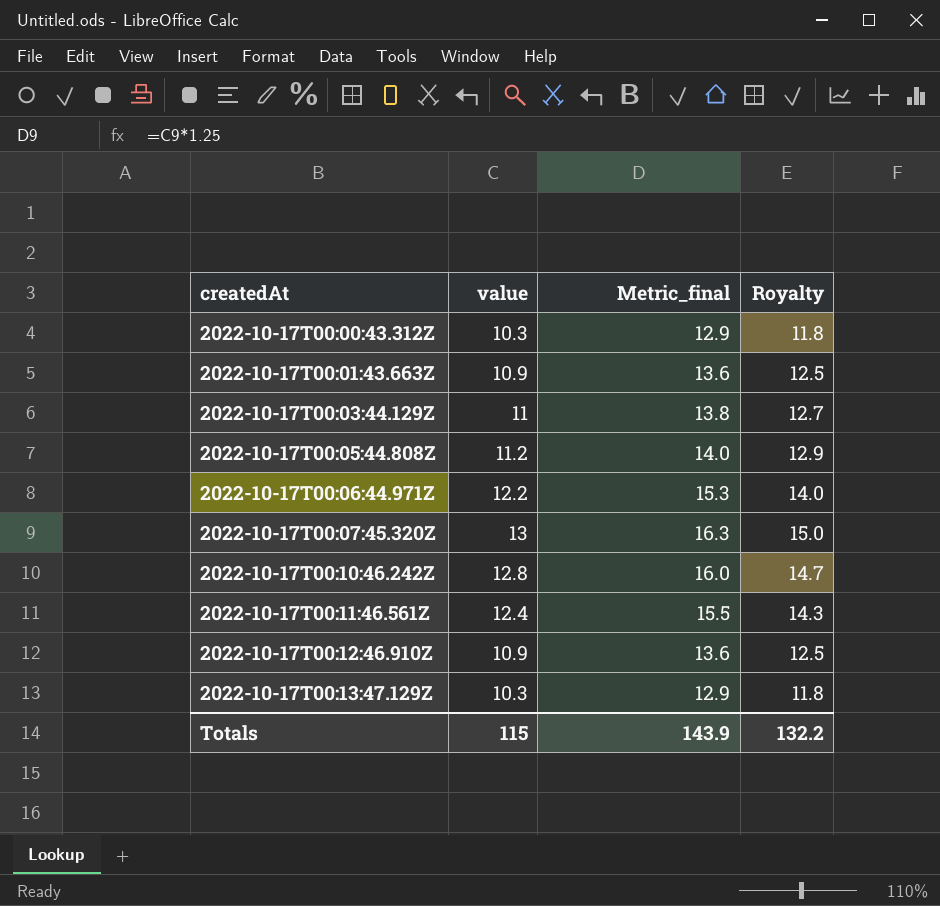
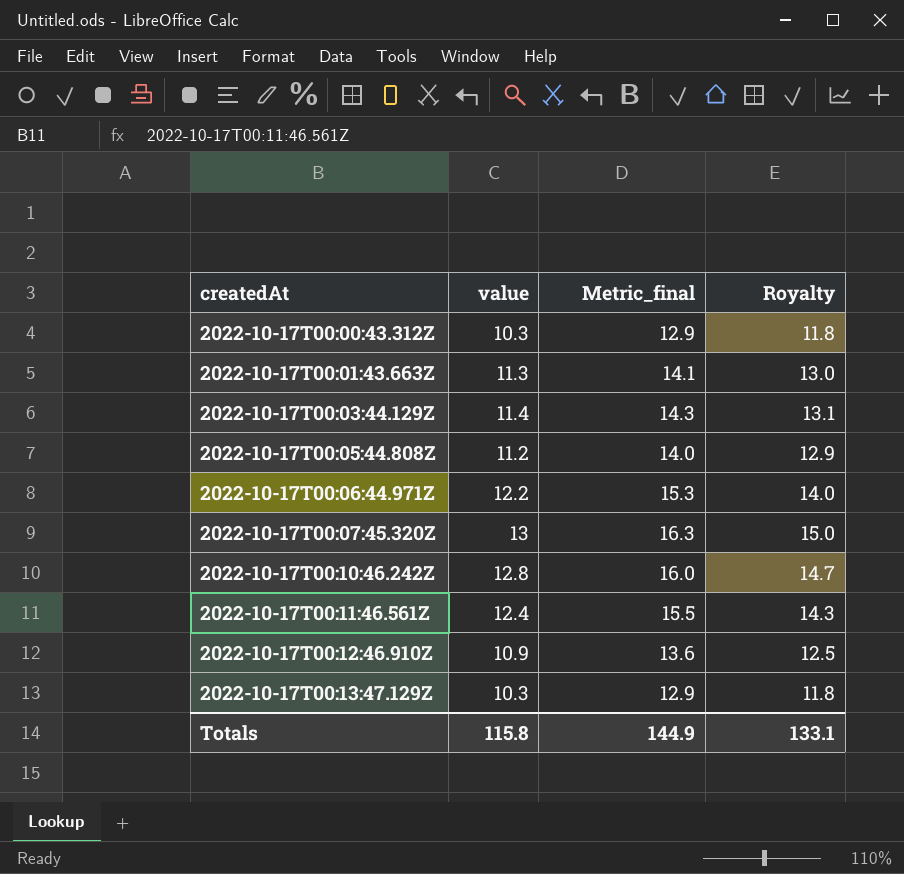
2022-10-17T00:01:43.663Z | value: 10.9 -> 11.3
2022-10-17T00:01:43.663Z | Metric_final: 13.6 -> 14.1
2022-10-17T00:01:43.663Z | Royalty: 12.5 -> 13.0
2022-10-17T00:03:44.129Z | value: 11 -> 11.4
2022-10-17T00:03:44.129Z | Metric_final: 13.8 -> 14.3
2022-10-17T00:03:44.129Z | Royalty: 12.7 -> 13.1
Totals | value: 115 -> 115.8
Totals | Metric_final: 143.9 -> 144.9
Totals | Royalty: 132.2 -> 133.1

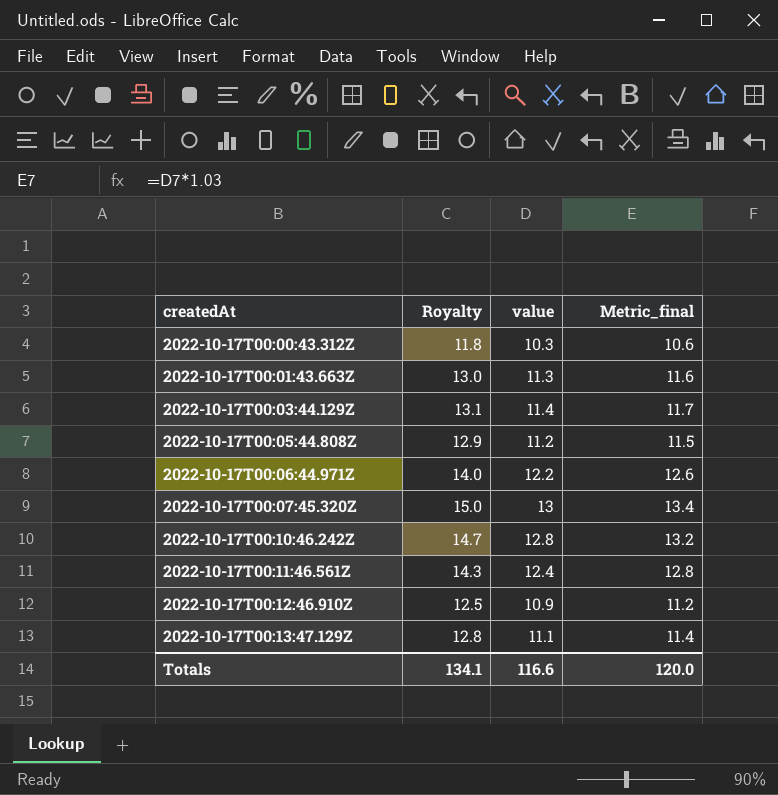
column Royalty | position: 4 -> 2
column Metric_final | formula: [value] * 1.25 -> [value] * 1.03
2022-10-17T00:13:47.129Z | Royalty: 11.8 -> 12.8
2022-10-17T00:13:47.129Z | value: 10.3 -> 11.1
Totals | Royalty: 133.1 -> 134.1
Totals | value: 115.8 -> 116.6
Totals | Metric_final: 144.9 -> 120.0

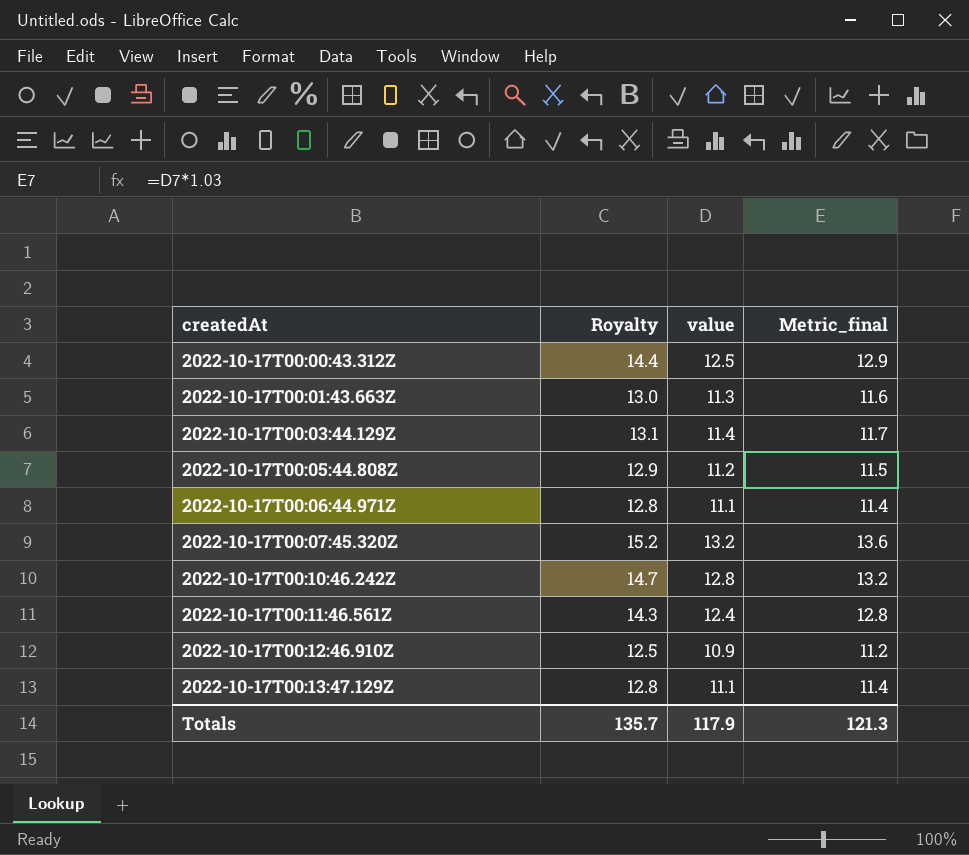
2022-10-17T00:00:43.312Z | Royalty: 11.8 -> 14.4
2022-10-17T00:00:43.312Z | value: 10.3 -> 12.5
2022-10-17T00:00:43.312Z | Metric_final: 10.6 -> 12.9
2022-10-17T00:06:44.971Z | Royalty: 14.0 -> 12.8
2022-10-17T00:06:44.971Z | value: 12.2 -> 11.1
2022-10-17T00:06:44.971Z | Metric_final: 12.6 -> 11.4
2022-10-17T00:07:45.320Z | Royalty: 15.0 -> 15.2
2022-10-17T00:07:45.320Z | value: 13 -> 13.2
2022-10-17T00:07:45.320Z | Metric_final: 13.4 -> 13.6
Totals | Royalty: 134.1 -> 135.7
Totals | value: 116.6 -> 117.9
Totals | Metric_final: 120.0 -> 121.3

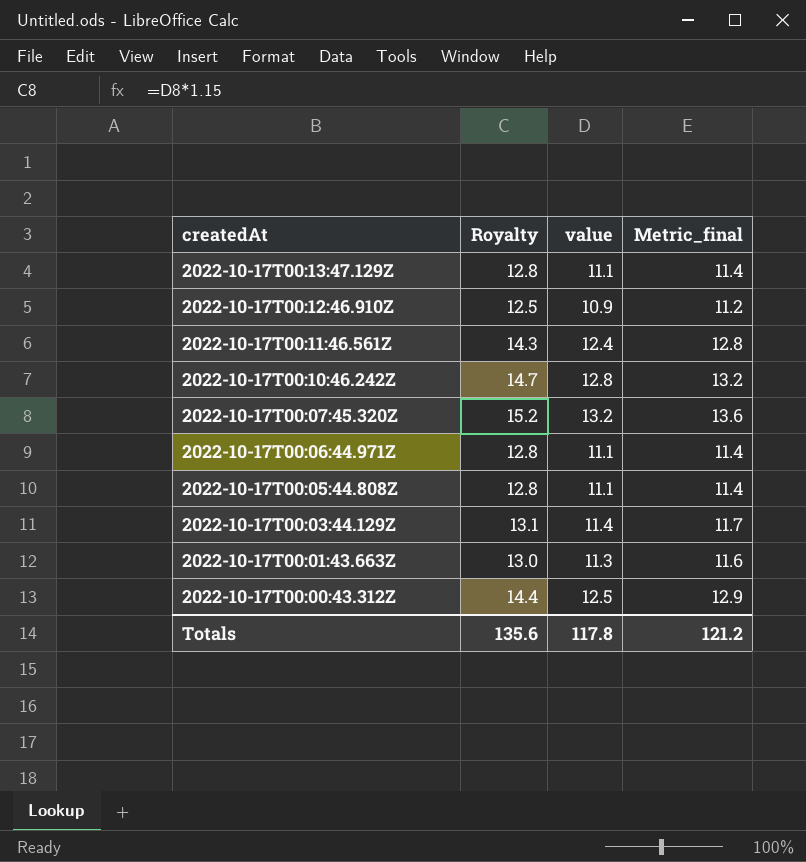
row order: createdAt ascending -> createdAt descending
2022-10-17T00:05:44.808Z | Royalty: 12.9 -> 12.8
2022-10-17T00:05:44.808Z | value: 11.2 -> 11.1
2022-10-17T00:05:44.808Z | Metric_final: 11.5 -> 11.4
Totals | Royalty: 135.7 -> 135.6
Totals | value: 117.9 -> 117.8
Totals | Metric_final: 121.3 -> 121.2

